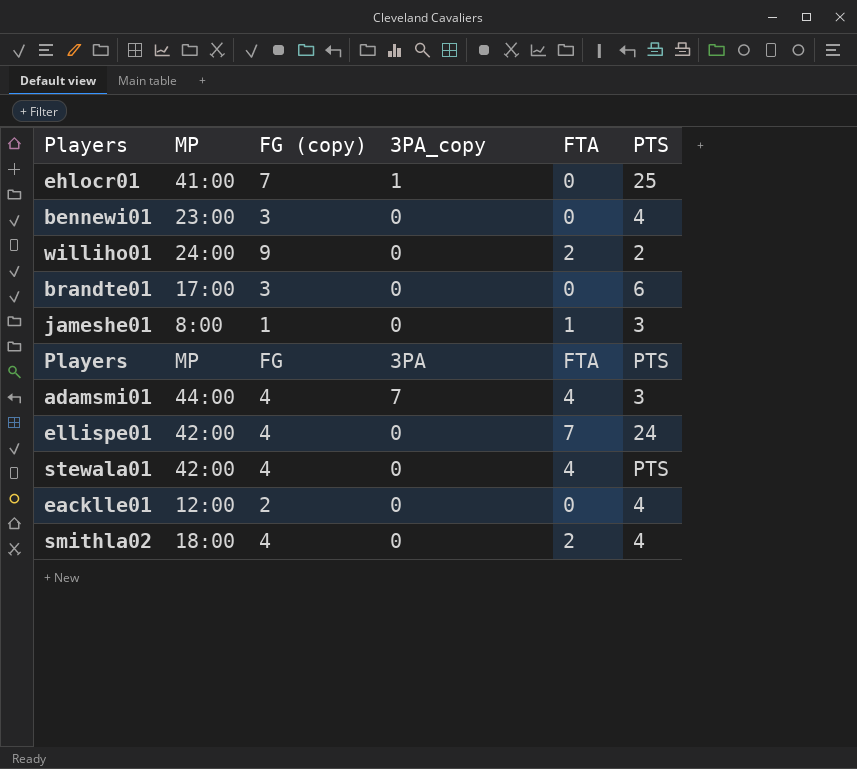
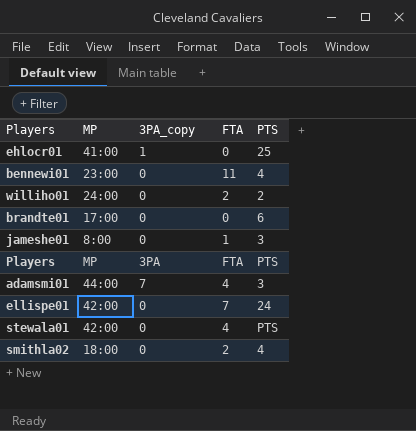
column FG (copy) | position: 3 -> none
row eacklle01: 12:00 | 2 | 0 | 0 | 4 -> none
bennewi01 | FTA: 0 -> 11

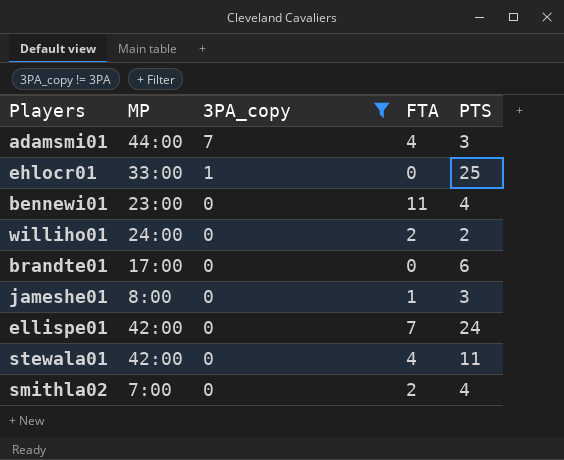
filter: none -> 3PA_copy != 3PA
row order: none -> 3PA_copy descending
ehlocr01 | MP: 41:00 -> 33:00
stewala01 | PTS: PTS -> 11
smithla02 | MP: 18:00 -> 7:00

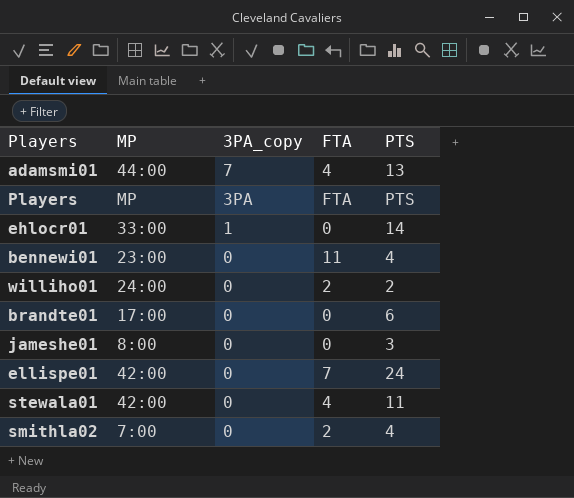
filter: 3PA_copy != 3PA -> none
adamsmi01 | PTS: 3 -> 13
ehlocr01 | PTS: 25 -> 14
jameshe01 | FTA: 1 -> 0

